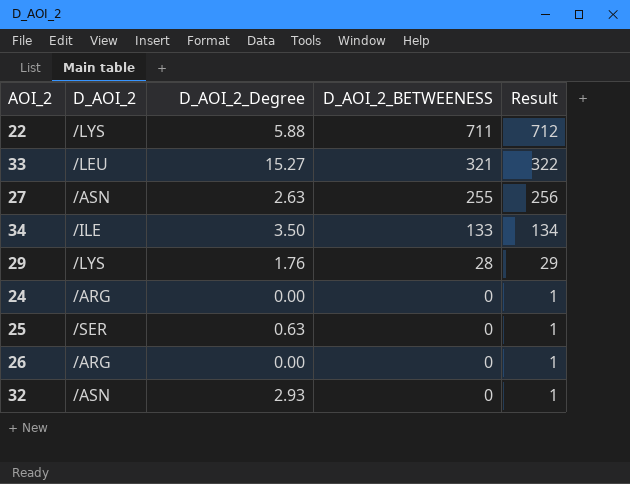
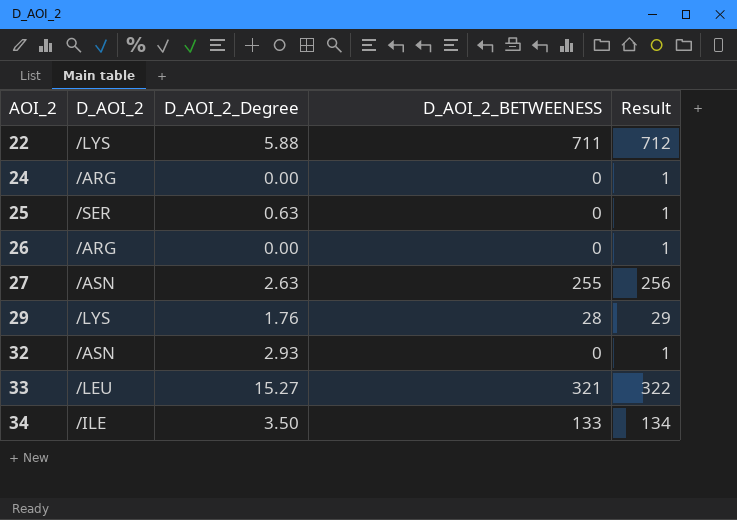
row order: D_AOI_2_BETWEENESS descending -> AOI_2 ascending

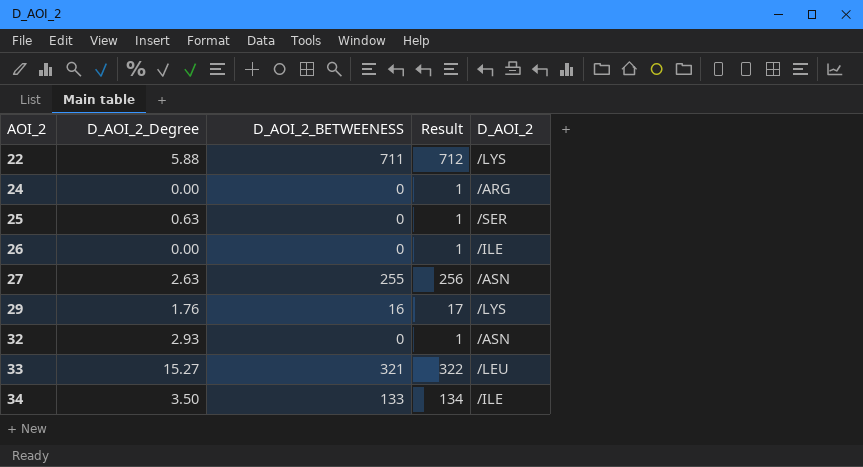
column D_AOI_2 | position: 2 -> 5
26 | D_AOI_2: /ARG -> /ILE
29 | D_AOI_2_BETWEENESS: 28 -> 16
29 | Result: 29 -> 17

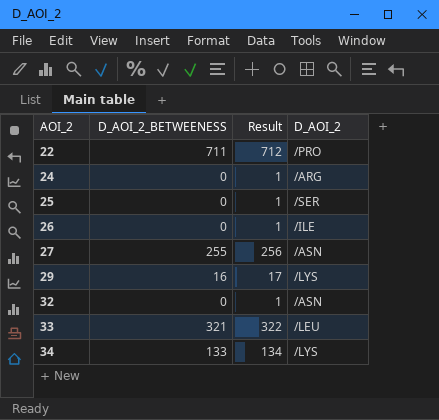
column D_AOI_2_Degree | position: 2 -> none
22 | D_AOI_2: /LYS -> /PRO
34 | D_AOI_2: /ILE -> /LYS

